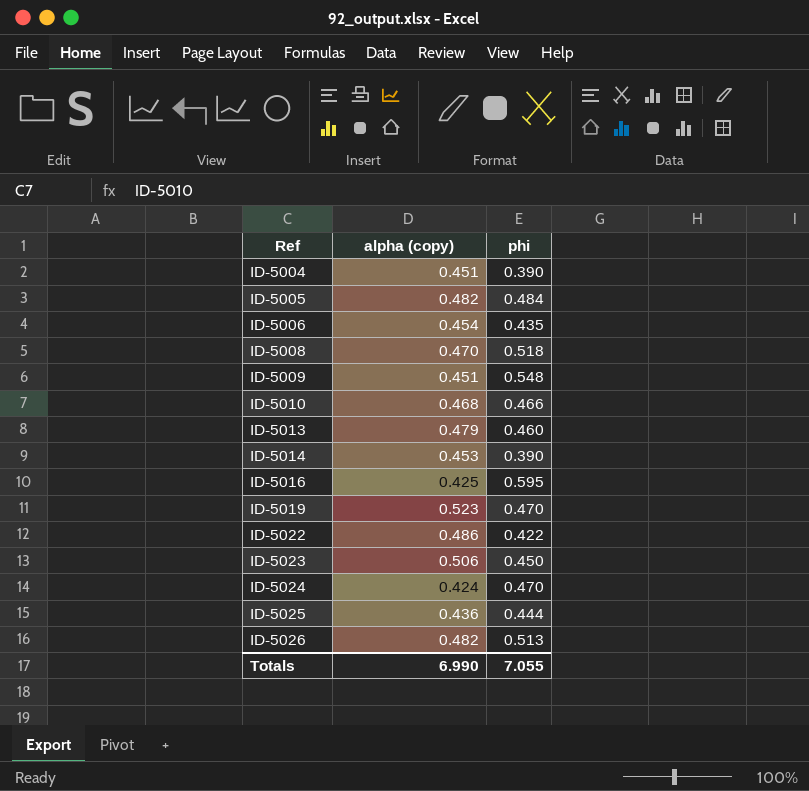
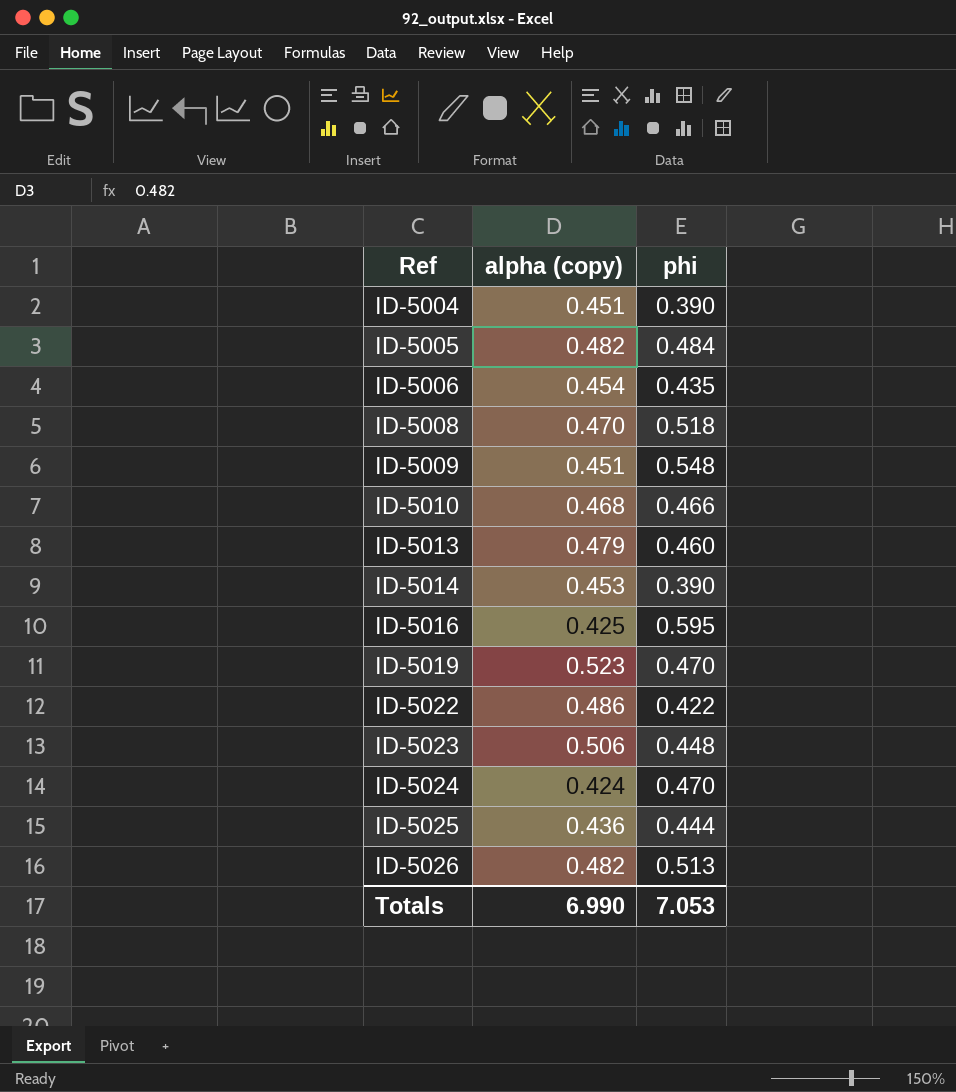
ID-5023 | phi: 0.450 -> 0.448
Totals | phi: 7.055 -> 7.053

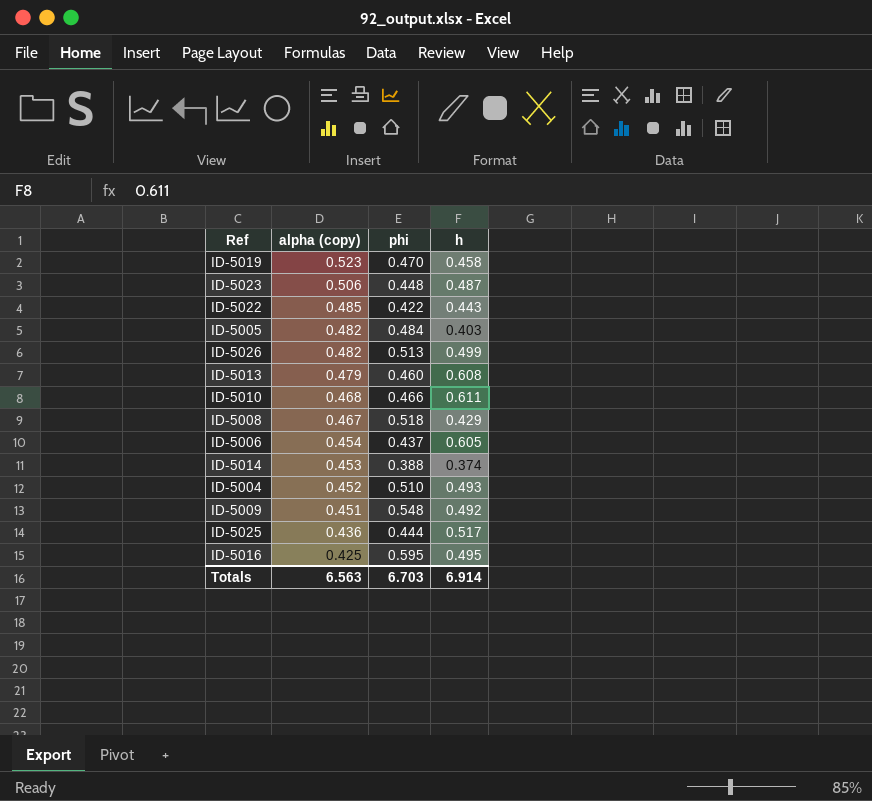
row order: Ref ascending -> alpha (copy) descending
column h | position: none -> 4
row ID-5024: 0.424 | 0.470 -> none
ID-5022 | alpha (copy): 0.486 -> 0.485
ID-5008 | alpha (copy): 0.470 -> 0.467
ID-5006 | phi: 0.435 -> 0.437
ID-5014 | phi: 0.390 -> 0.388
ID-5004 | alpha (copy): 0.451 -> 0.452
ID-5004 | phi: 0.390 -> 0.510
Totals | alpha (copy): 6.990 -> 6.563
Totals | phi: 7.053 -> 6.703

